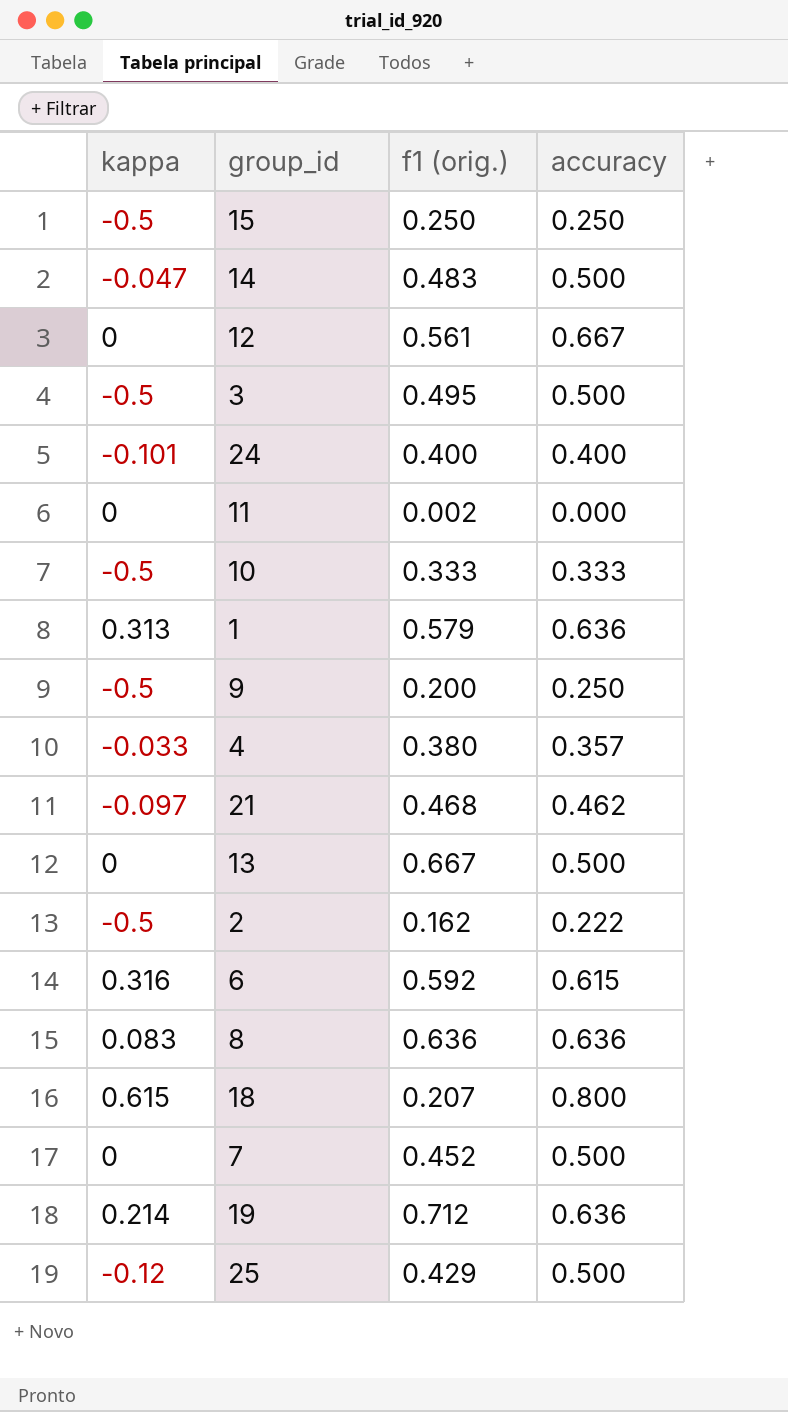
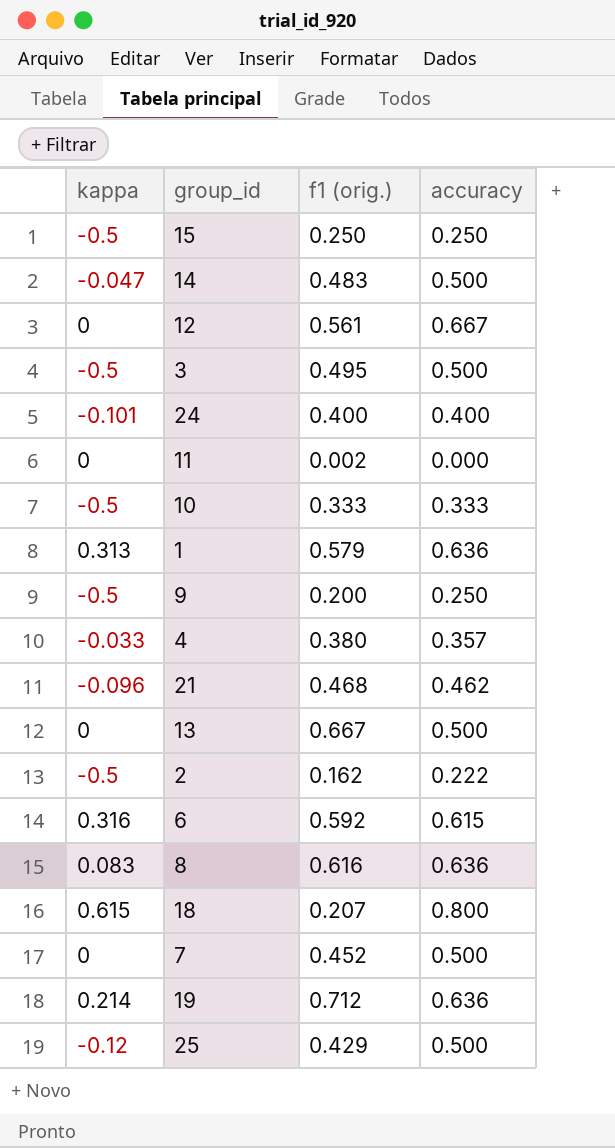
21 | kappa: -0.097 -> -0.096
8 | f1 (orig.): 0.636 -> 0.616

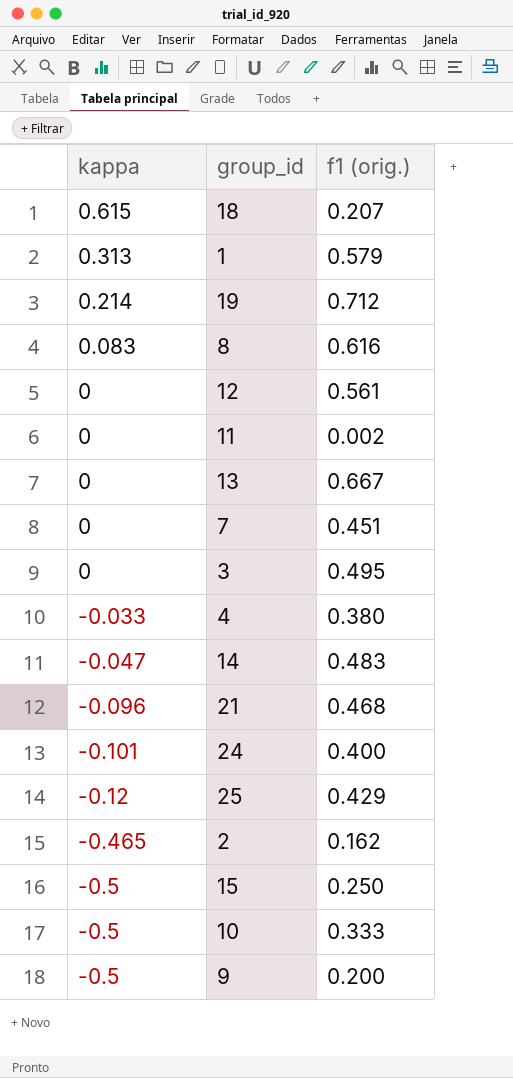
row order: none -> kappa descending
column accuracy | position: 4 -> none
row 6: 0.316 | 0.592 | 0.615 -> none
7 | f1 (orig.): 0.452 -> 0.451
3 | kappa: -0.5 -> 0
2 | kappa: -0.5 -> -0.465

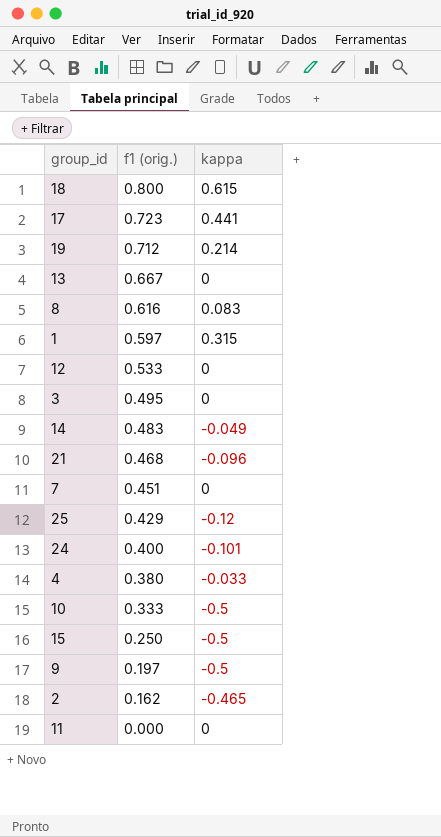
row order: kappa descending -> f1 (orig.) descending
column kappa | position: 1 -> 3
18 | f1 (orig.): 0.207 -> 0.800
row 17: none -> 0.723 | 0.441
1 | f1 (orig.): 0.579 -> 0.597
1 | kappa: 0.313 -> 0.315
12 | f1 (orig.): 0.561 -> 0.533
14 | kappa: -0.047 -> -0.049
9 | f1 (orig.): 0.200 -> 0.197
11 | f1 (orig.): 0.002 -> 0.000

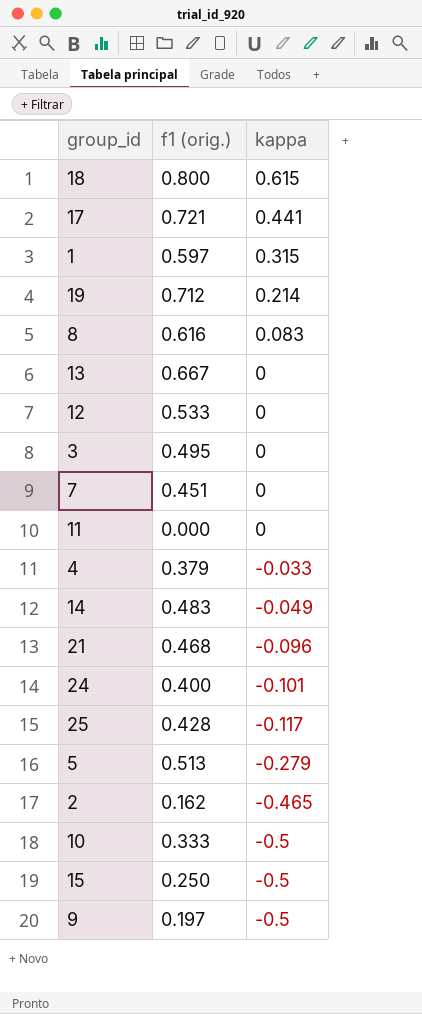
row order: f1 (orig.) descending -> kappa descending
17 | f1 (orig.): 0.723 -> 0.721
4 | f1 (orig.): 0.380 -> 0.379
25 | f1 (orig.): 0.429 -> 0.428
25 | kappa: -0.12 -> -0.117
row 5: none -> 0.513 | -0.279

